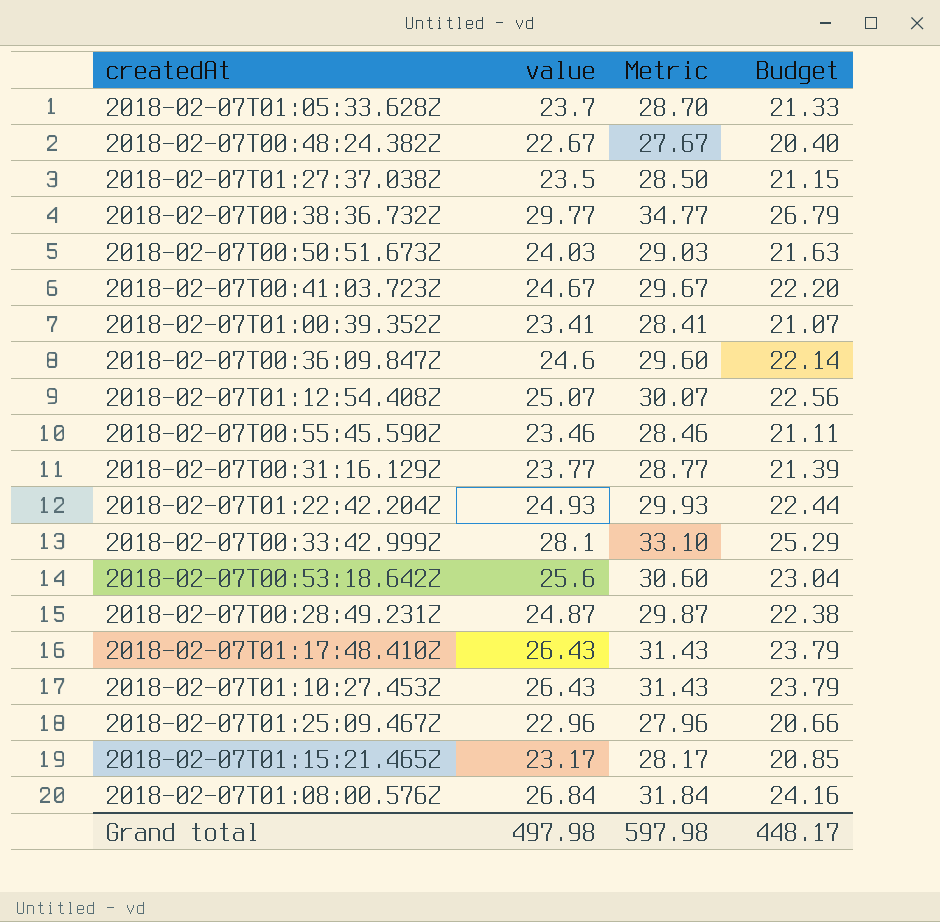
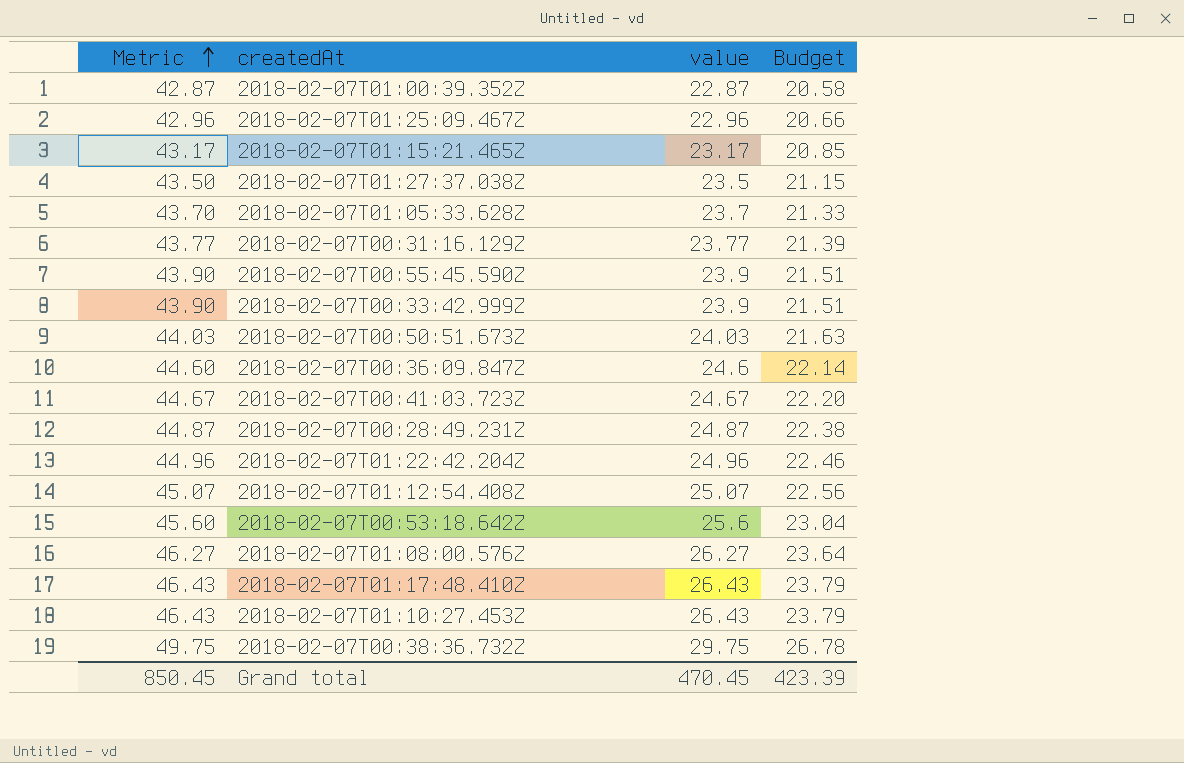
row order: none -> Metric ascending
column Metric | formula: [value] + 5 -> [value] + 20
column Metric | position: 3 -> 1
row 2018-02-07T00:48:24.382Z: 22.67 | 27.67 | 20.40 -> none
2018-02-07T01:00:39.352Z | value: 23.41 -> 22.87
2018-02-07T01:00:39.352Z | Budget: 21.07 -> 20.58
2018-02-07T00:55:45.590Z | value: 23.46 -> 23.9
2018-02-07T00:55:45.590Z | Budget: 21.11 -> 21.51
2018-02-07T00:33:42.999Z | value: 28.1 -> 23.9
2018-02-07T00:33:42.999Z | Budget: 25.29 -> 21.51
2018-02-07T01:22:42.204Z | value: 24.93 -> 24.96
2018-02-07T01:22:42.204Z | Budget: 22.44 -> 22.46
2018-02-07T01:08:00.576Z | value: 26.84 -> 26.27
2018-02-07T01:08:00.576Z | Budget: 24.16 -> 23.64
2018-02-07T00:38:36.732Z | value: 29.77 -> 29.75
2018-02-07T00:38:36.732Z | Budget: 26.79 -> 26.78
Grand total | Metric: 597.98 -> 850.45
Grand total | value: 497.98 -> 470.45
Grand total | Budget: 448.17 -> 423.39

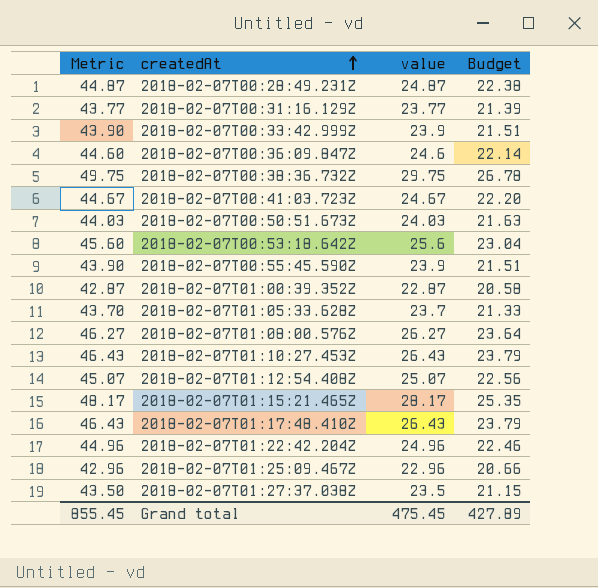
row order: Metric ascending -> createdAt ascending
2018-02-07T01:15:21.465Z | Metric: 43.17 -> 48.17
2018-02-07T01:15:21.465Z | value: 23.17 -> 28.17
2018-02-07T01:15:21.465Z | Budget: 20.85 -> 25.35
Grand total | Metric: 850.45 -> 855.45
Grand total | value: 470.45 -> 475.45
Grand total | Budget: 423.39 -> 427.89

